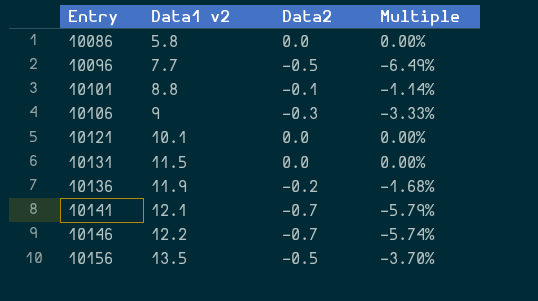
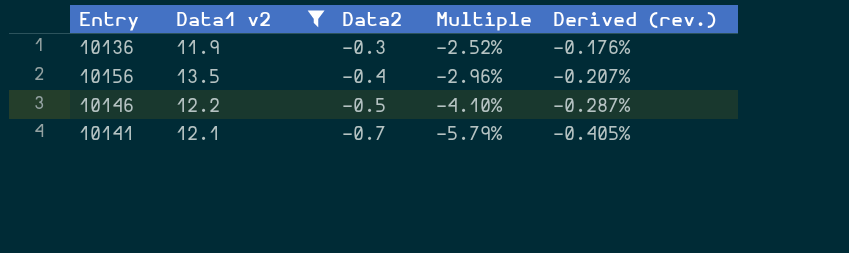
filter: none -> Data1 v2 >= 11.9
row order: Entry ascending -> Data2 descending
column Derived (rev.) | formula: none -> [Multiple] * 0.07
10136 | Data2: -0.2 -> -0.3
10136 | Multiple: -1.68% -> -2.52%
10156 | Data2: -0.5 -> -0.4
10156 | Multiple: -3.70% -> -2.96%
10146 | Data2: -0.7 -> -0.5
10146 | Multiple: -5.74% -> -4.10%

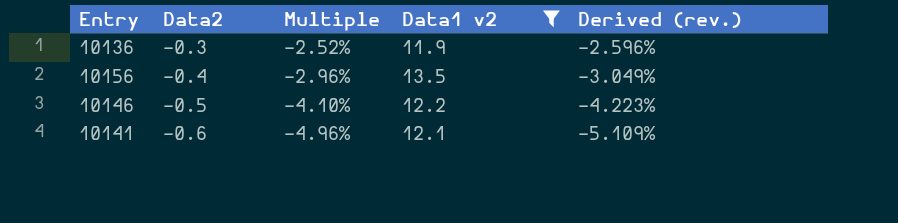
column Data1 v2 | position: 2 -> 4
column Derived (rev.) | formula: [Multiple] * 0.07 -> [Multiple] * 1.03
10141 | Data2: -0.7 -> -0.6
10141 | Multiple: -5.79% -> -4.96%

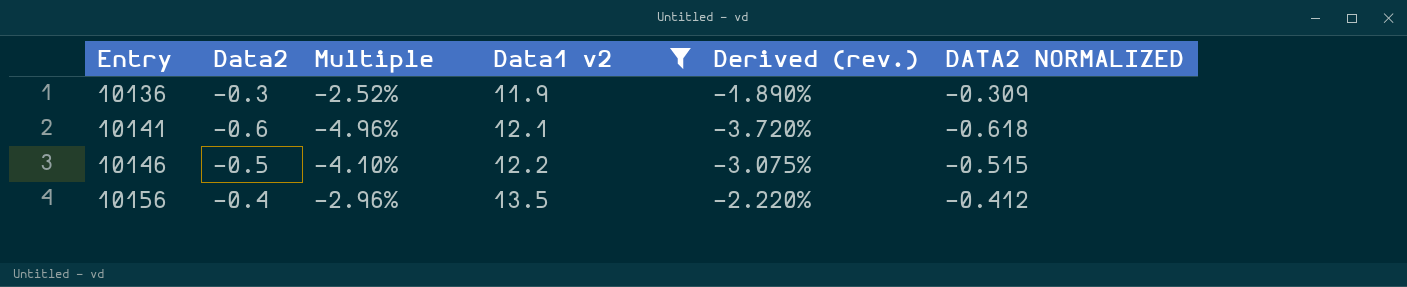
row order: Data2 descending -> Entry ascending
column Derived (rev.) | formula: [Multiple] * 1.03 -> [Multiple] * 0.75
column DATA2 NORMALIZED | formula: none -> [Data2] * 1.03

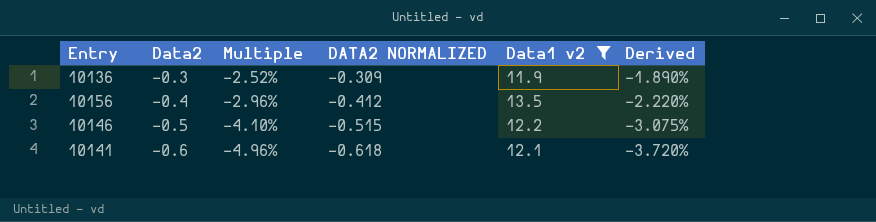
row order: Entry ascending -> Data2 descending
column DATA2 NORMALIZED | position: 6 -> 4
column name: Derived (rev.) -> Derived

